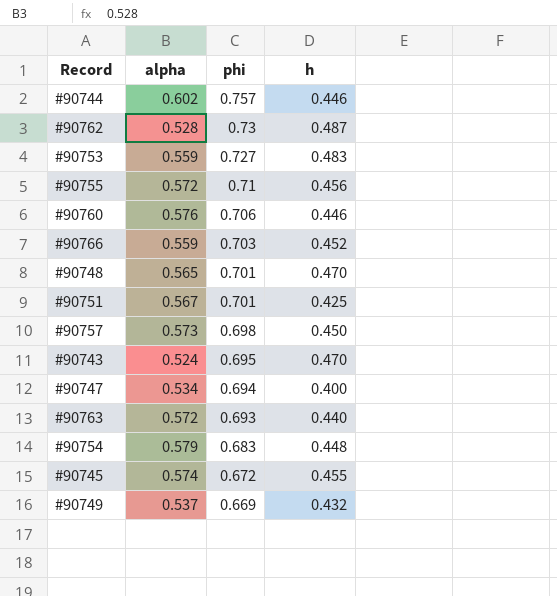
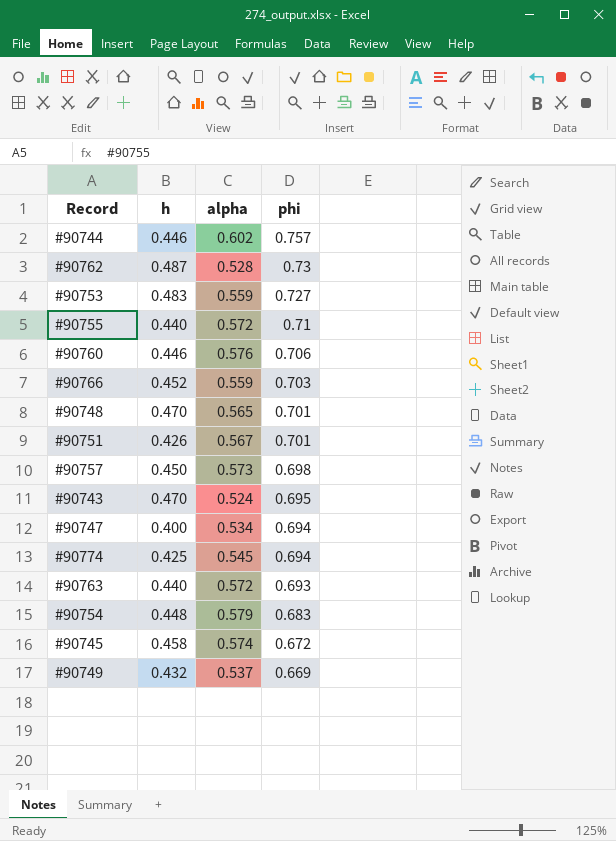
column h | position: 4 -> 2
#90755 | h: 0.456 -> 0.440
#90751 | h: 0.425 -> 0.426
row #90774: none -> 0.425 | 0.545 | 0.694
#90745 | h: 0.455 -> 0.458

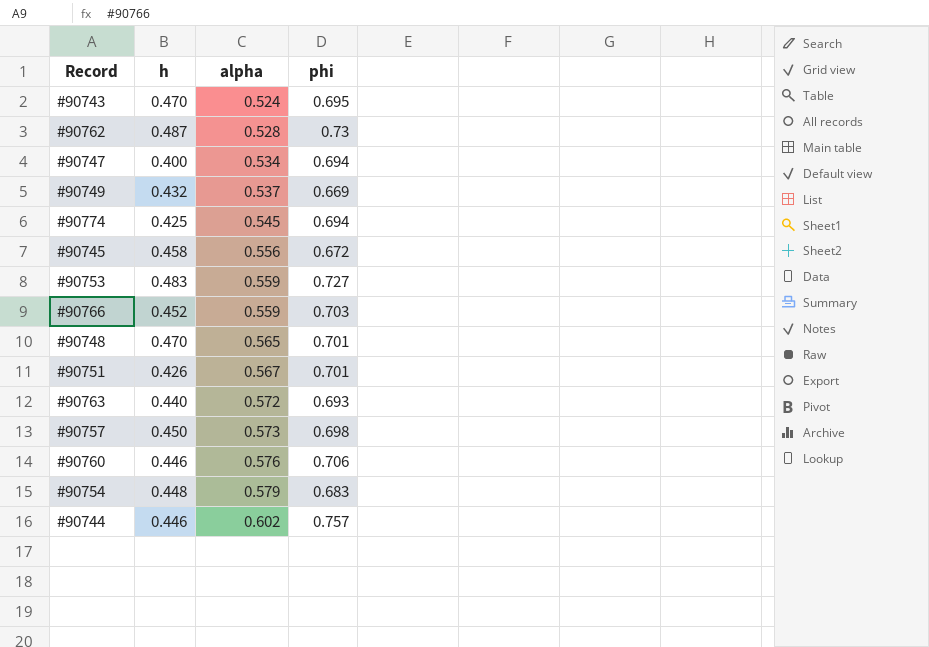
row order: phi descending -> alpha ascending
row #90755: 0.440 | 0.572 | 0.71 -> none
#90745 | alpha: 0.574 -> 0.556

